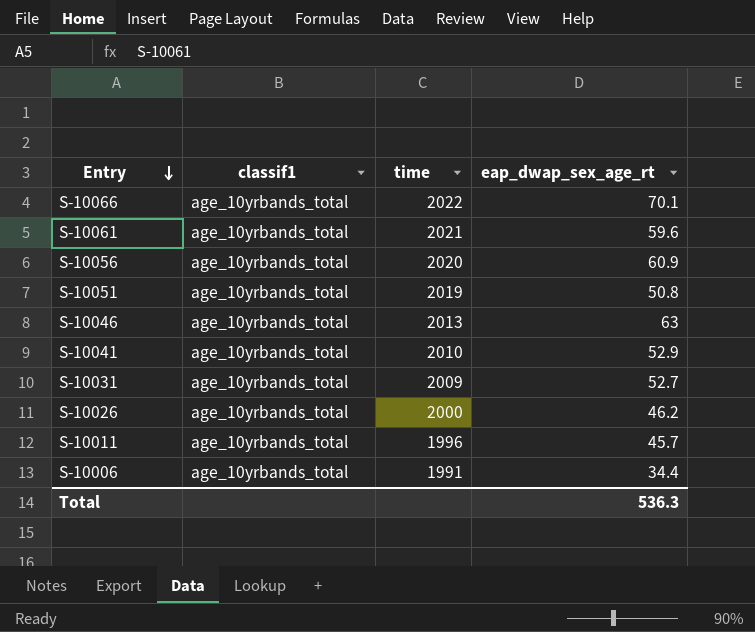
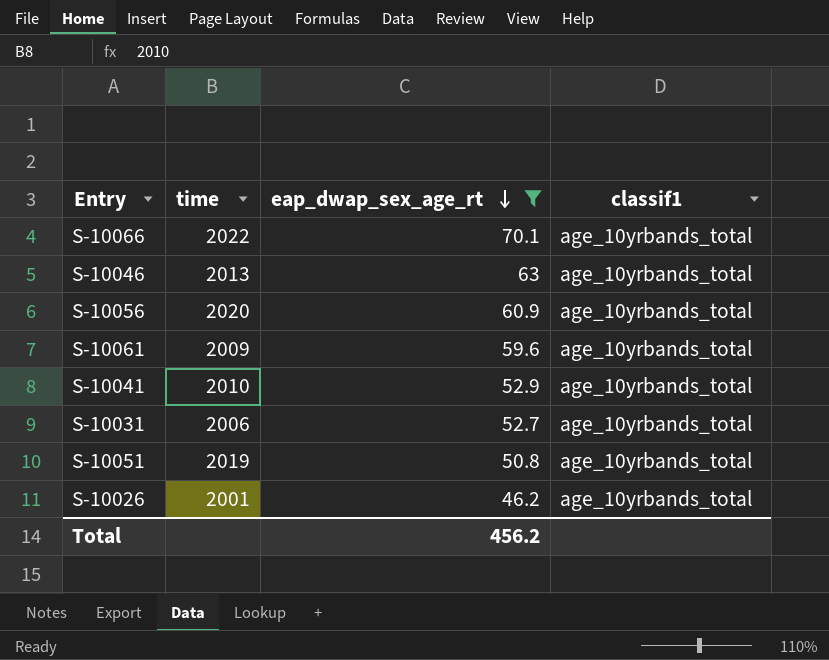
filter: none -> eap_dwap_sex_age_rt >= 46.2
row order: Entry descending -> eap_dwap_sex_age_rt descending
column classif1 | position: 2 -> 4
S-10061 | time: 2021 -> 2009
S-10031 | time: 2009 -> 2006
S-10026 | time: 2000 -> 2001
Total | eap_dwap_sex_age_rt: 536.3 -> 456.2

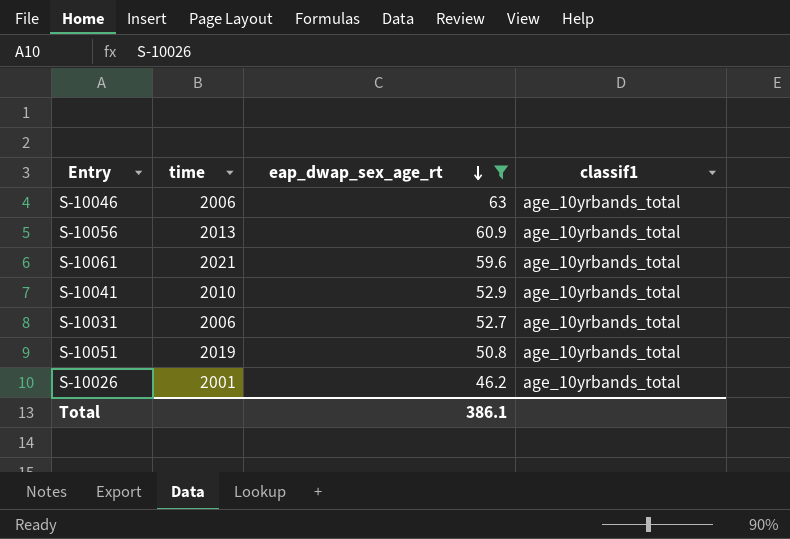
row S-10066: 2022 | 70.1 | age_10yrbands_total -> none
S-10046 | time: 2013 -> 2006
S-10056 | time: 2020 -> 2013
S-10061 | time: 2009 -> 2021
Total | eap_dwap_sex_age_rt: 456.2 -> 386.1

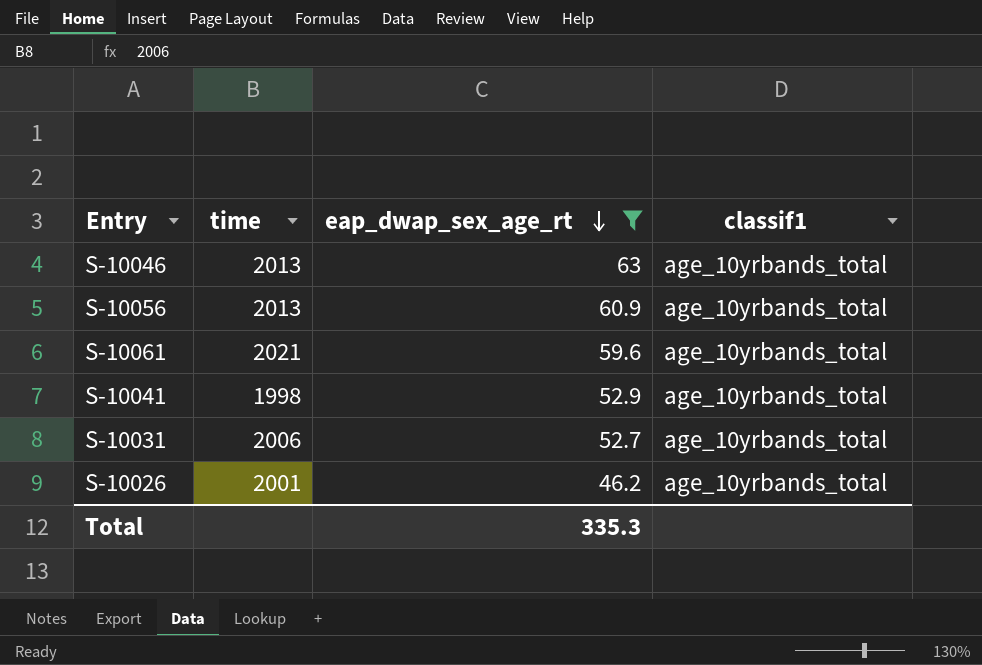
row S-10051: 2019 | 50.8 | age_10yrbands_total -> none
S-10046 | time: 2006 -> 2013
S-10041 | time: 2010 -> 1998
Total | eap_dwap_sex_age_rt: 386.1 -> 335.3

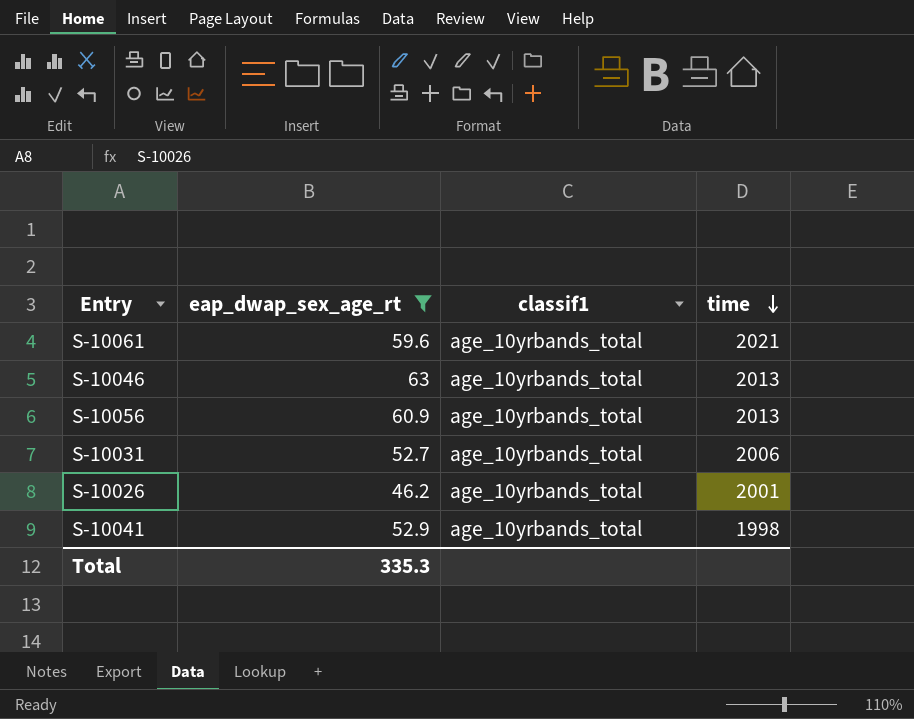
row order: eap_dwap_sex_age_rt descending -> time descending
column time | position: 2 -> 4

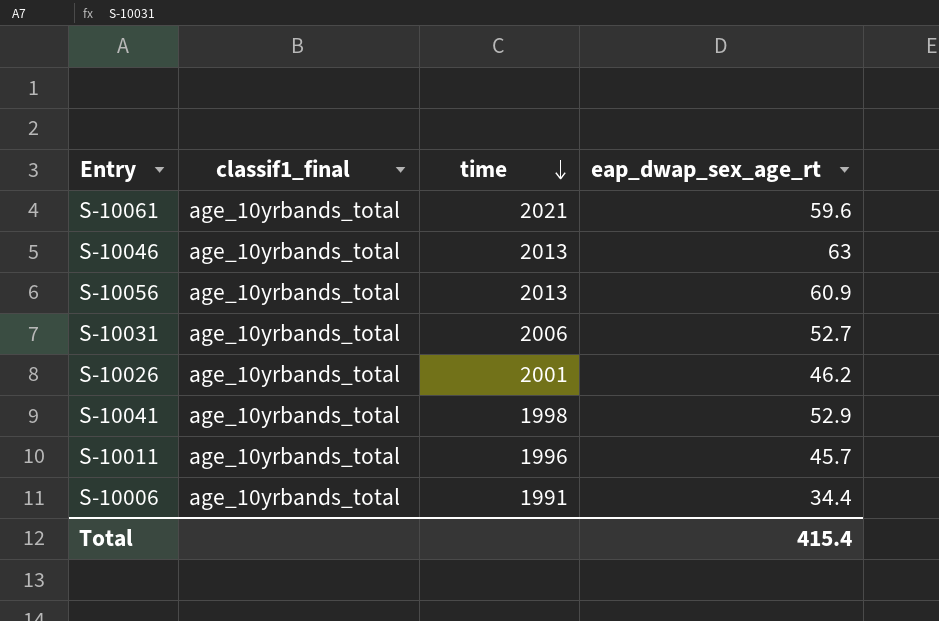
filter: eap_dwap_sex_age_rt >= 46.2 -> none
column name: classif1 -> classif1_final
column eap_dwap_sex_age_rt | position: 2 -> 4
Total | eap_dwap_sex_age_rt: 335.3 -> 415.4

